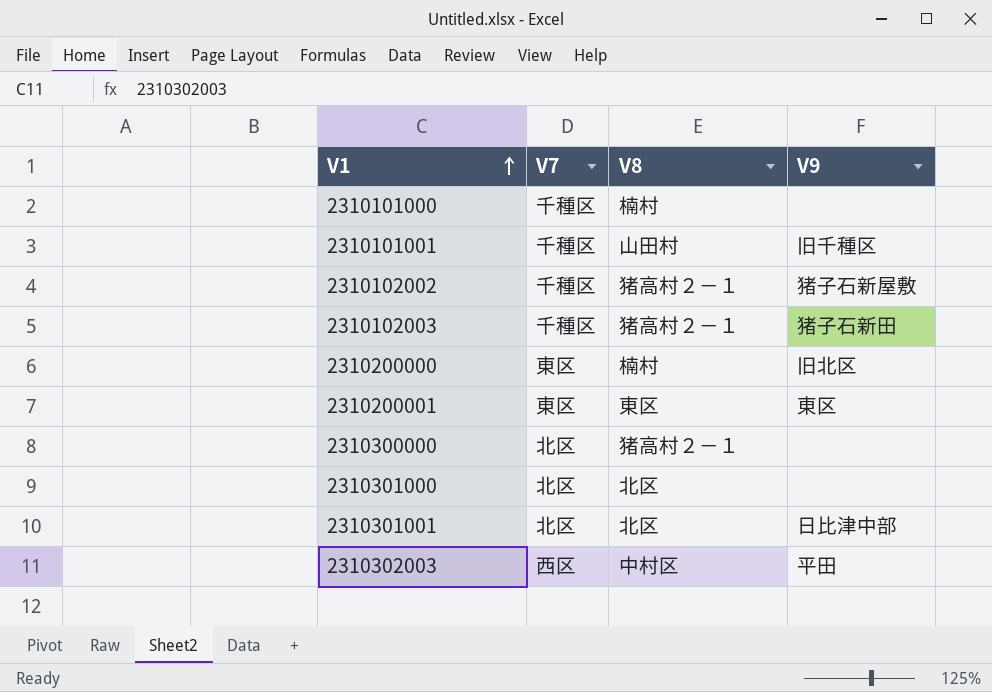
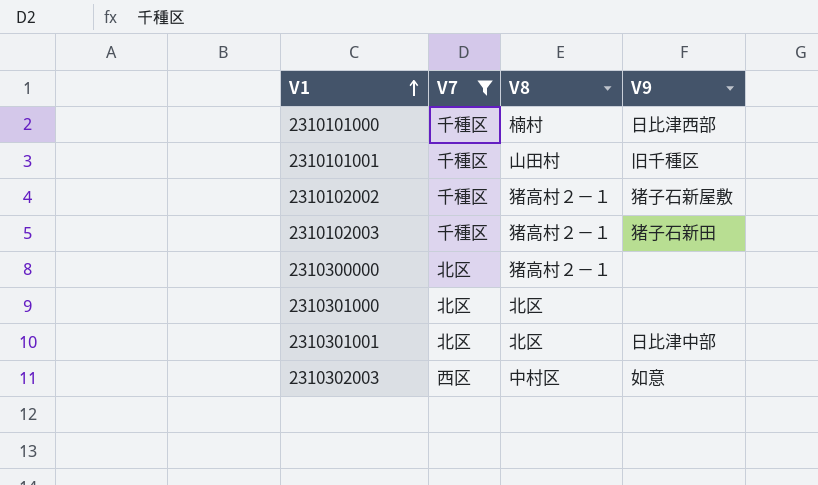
filter: none -> V7 != 東区
2310101000 | V9: none -> 日比津西部
2310302003 | V9: 平田 -> 如意

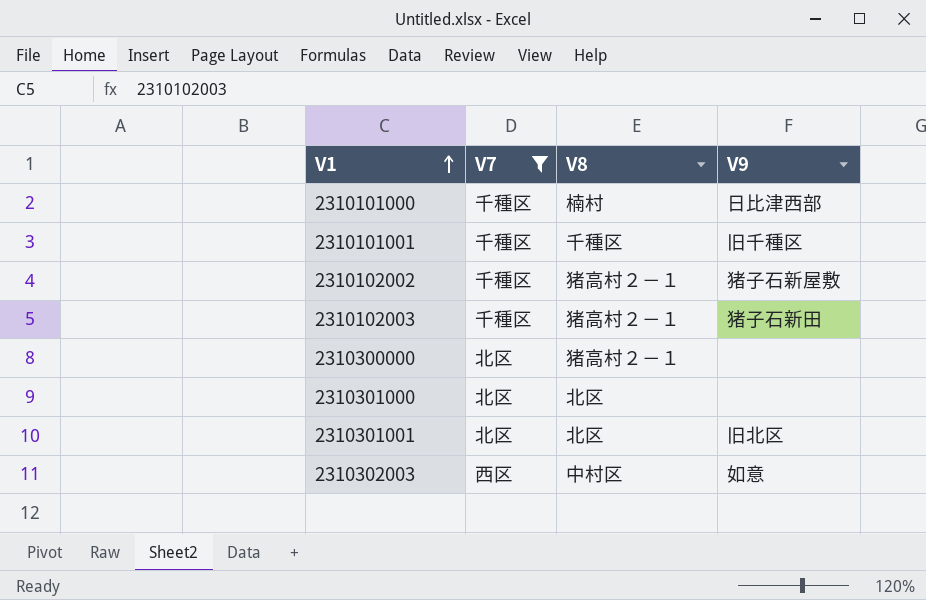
2310101001 | V8: 山田村 -> 千種区
2310301001 | V9: 日比津中部 -> 旧北区

